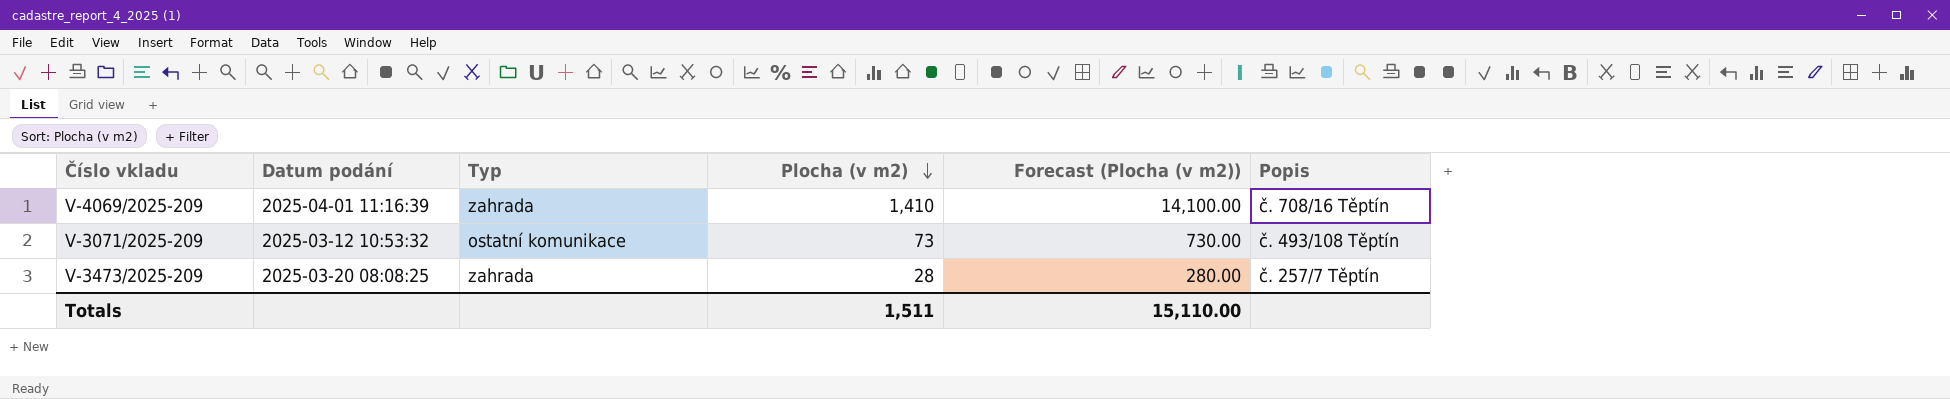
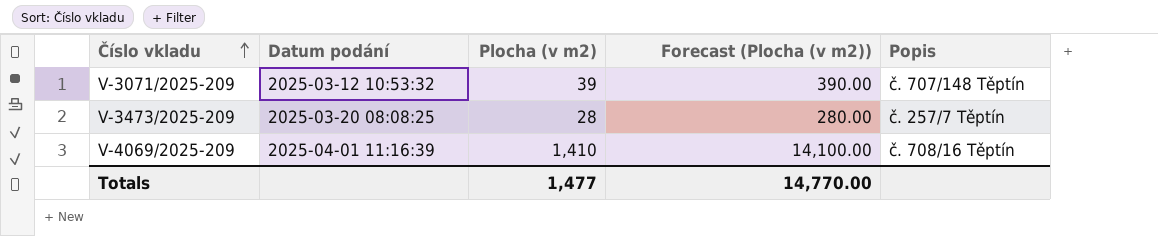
row order: Plocha (v m2) descending -> Číslo vkladu ascending
column Typ | position: 3 -> none
V-3071/2025-209 | Plocha (v m2): 73 -> 39
V-3071/2025-209 | Forecast (Plocha (v m2)): 730.00 -> 390.00
V-3071/2025-209 | Popis: č. 493/108 Těptín -> č. 707/148 Těptín
Totals | Plocha (v m2): 1,511 -> 1,477
Totals | Forecast (Plocha (v m2)): 15,110.00 -> 14,770.00

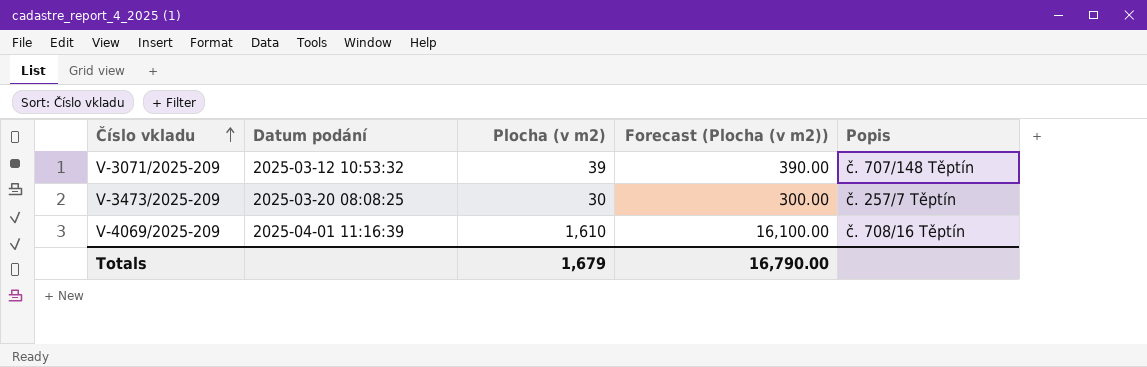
V-3473/2025-209 | Plocha (v m2): 28 -> 30
V-3473/2025-209 | Forecast (Plocha (v m2)): 280.00 -> 300.00
V-4069/2025-209 | Plocha (v m2): 1,410 -> 1,610
V-4069/2025-209 | Forecast (Plocha (v m2)): 14,100.00 -> 16,100.00
Totals | Plocha (v m2): 1,477 -> 1,679
Totals | Forecast (Plocha (v m2)): 14,770.00 -> 16,790.00

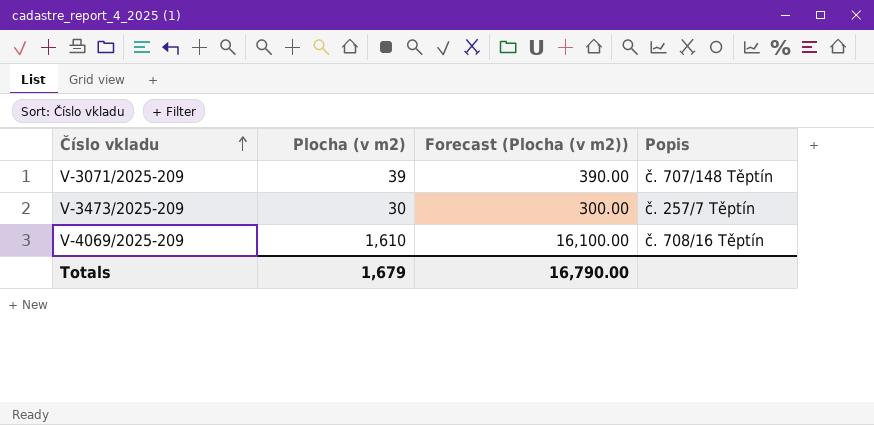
column Datum podání | position: 2 -> none

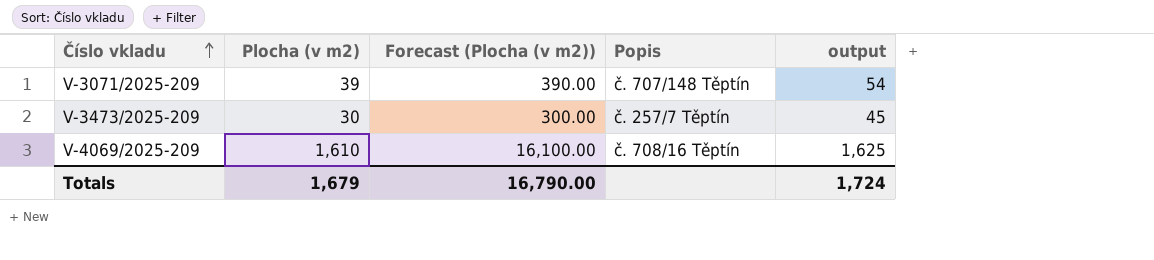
column output | formula: none -> [Plocha (v m2)] + 15

